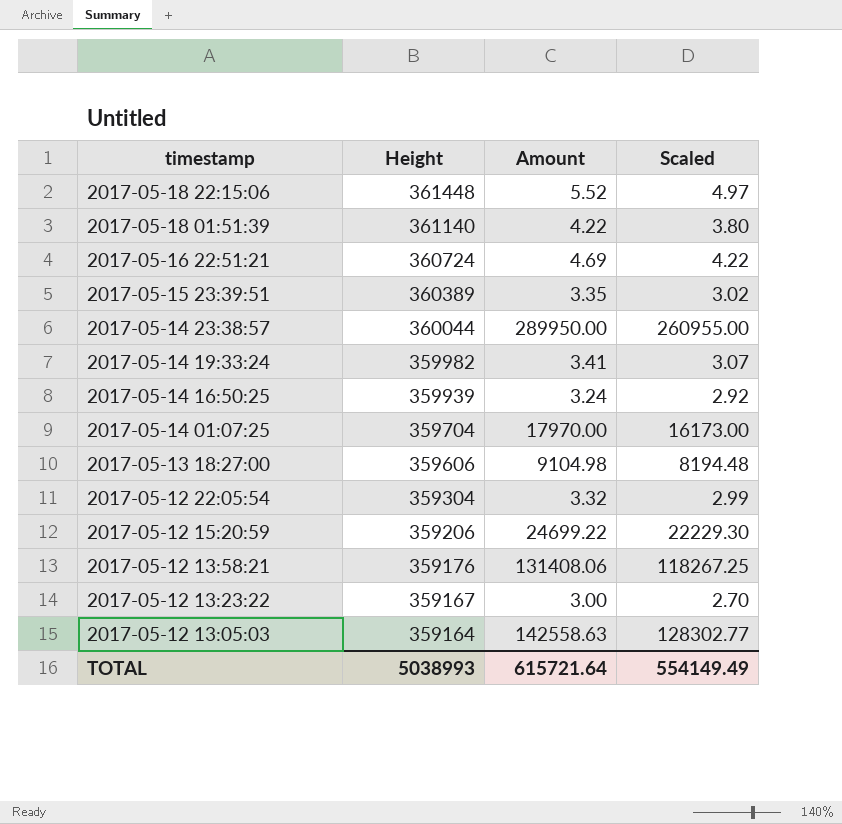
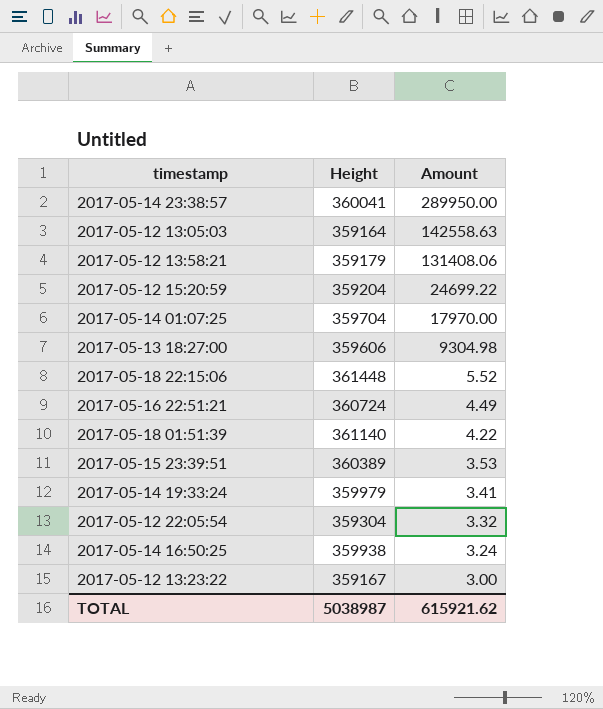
row order: timestamp descending -> Amount descending
column Scaled | formula: [Amount] * 0.9 -> none
2017-05-14 23:38:57 | Height: 360044 -> 360041
2017-05-12 13:58:21 | Height: 359176 -> 359179
2017-05-12 15:20:59 | Height: 359206 -> 359204
2017-05-13 18:27:00 | Amount: 9104.98 -> 9304.98
2017-05-16 22:51:21 | Amount: 4.69 -> 4.49
2017-05-15 23:39:51 | Amount: 3.35 -> 3.53
2017-05-14 19:33:24 | Height: 359982 -> 359979
2017-05-14 16:50:25 | Height: 359939 -> 359938
TOTAL | Height: 5038993 -> 5038987
TOTAL | Amount: 615721.64 -> 615921.62

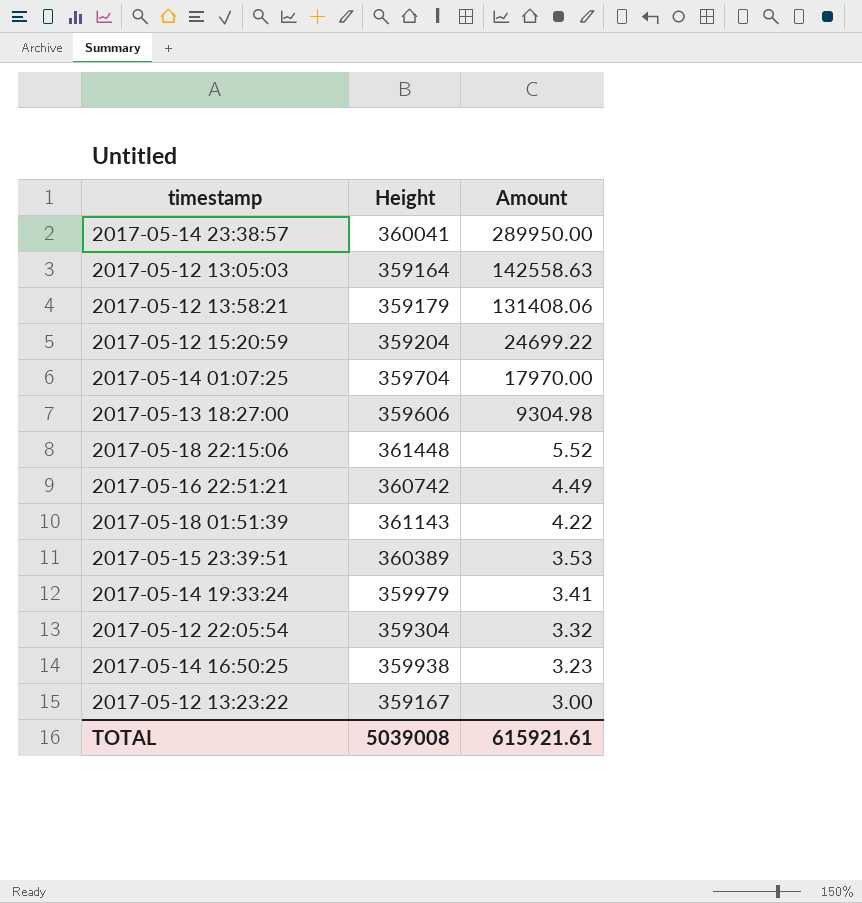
2017-05-16 22:51:21 | Height: 360724 -> 360742
2017-05-18 01:51:39 | Height: 361140 -> 361143
2017-05-14 16:50:25 | Amount: 3.24 -> 3.23
TOTAL | Height: 5038987 -> 5039008
TOTAL | Amount: 615921.62 -> 615921.61

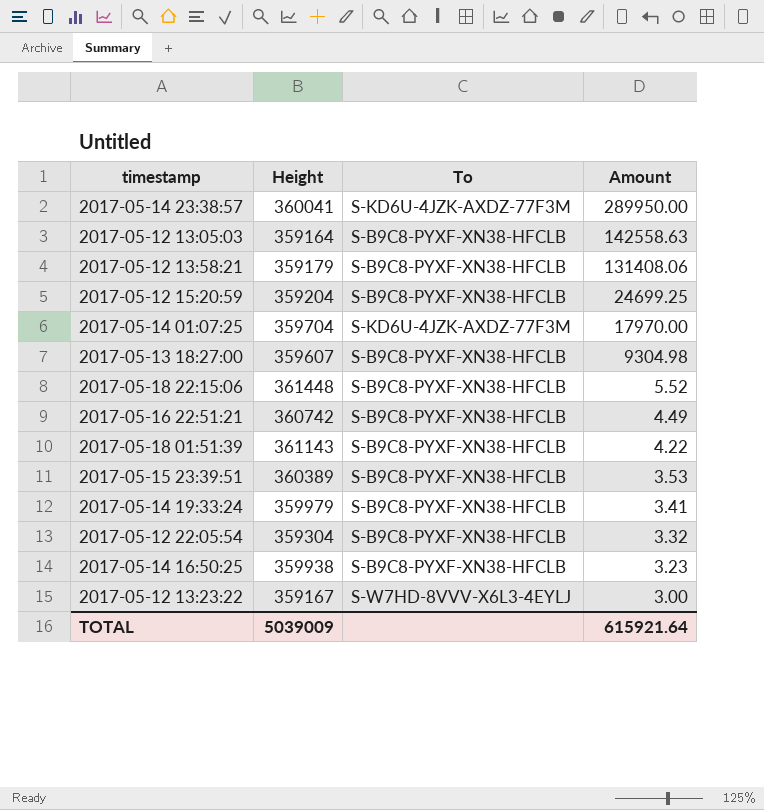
column To | position: none -> 3
2017-05-12 15:20:59 | Amount: 24699.22 -> 24699.25
2017-05-13 18:27:00 | Height: 359606 -> 359607
TOTAL | Height: 5039008 -> 5039009
TOTAL | Amount: 615921.61 -> 615921.64

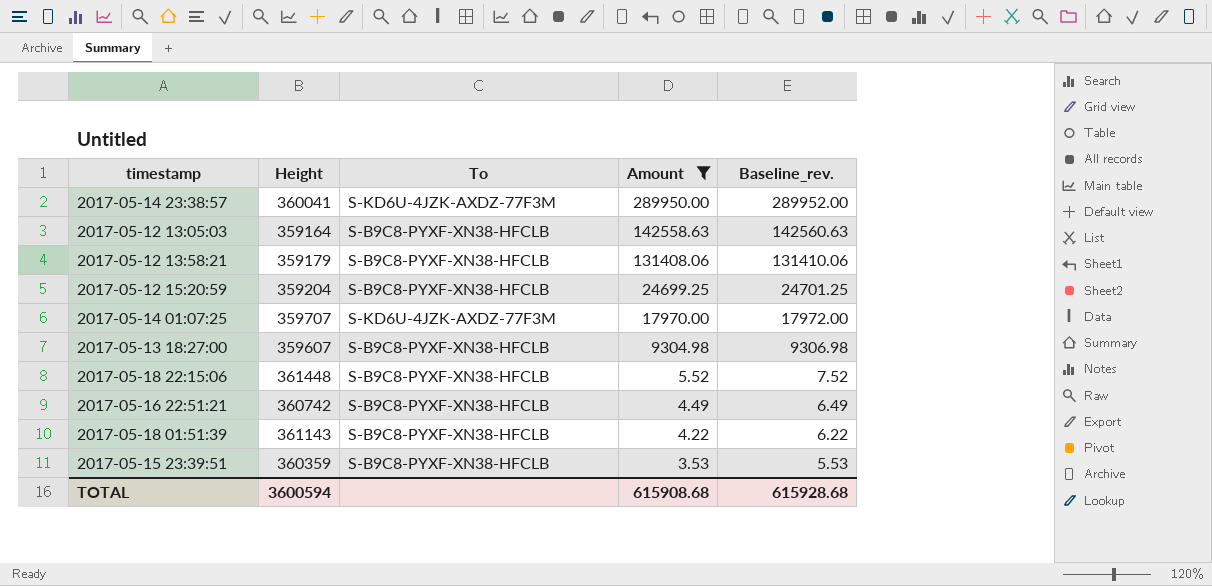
filter: none -> Amount >= 3.53
column Baseline_rev. | formula: none -> [Amount] + 2
2017-05-14 01:07:25 | Height: 359704 -> 359707
2017-05-15 23:39:51 | Height: 360389 -> 360359
TOTAL | Height: 5039009 -> 3600594
TOTAL | Amount: 615921.64 -> 615908.68

